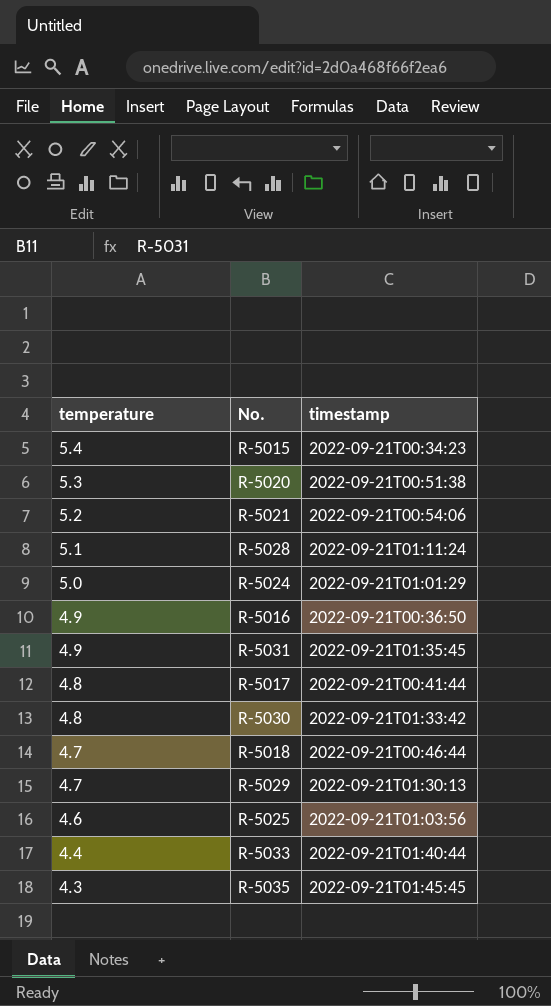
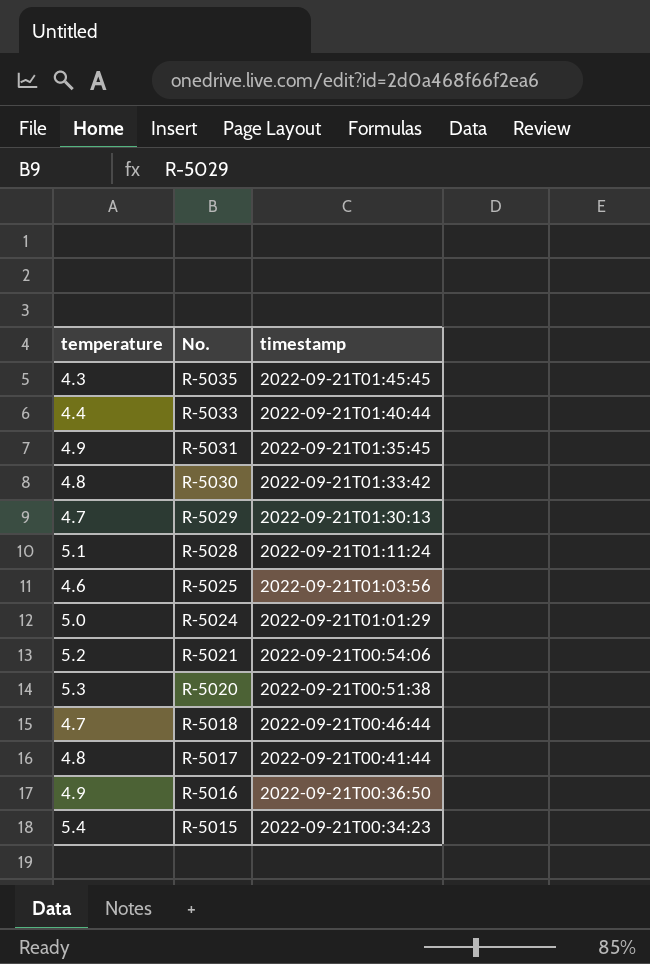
row order: temperature descending -> No. descending

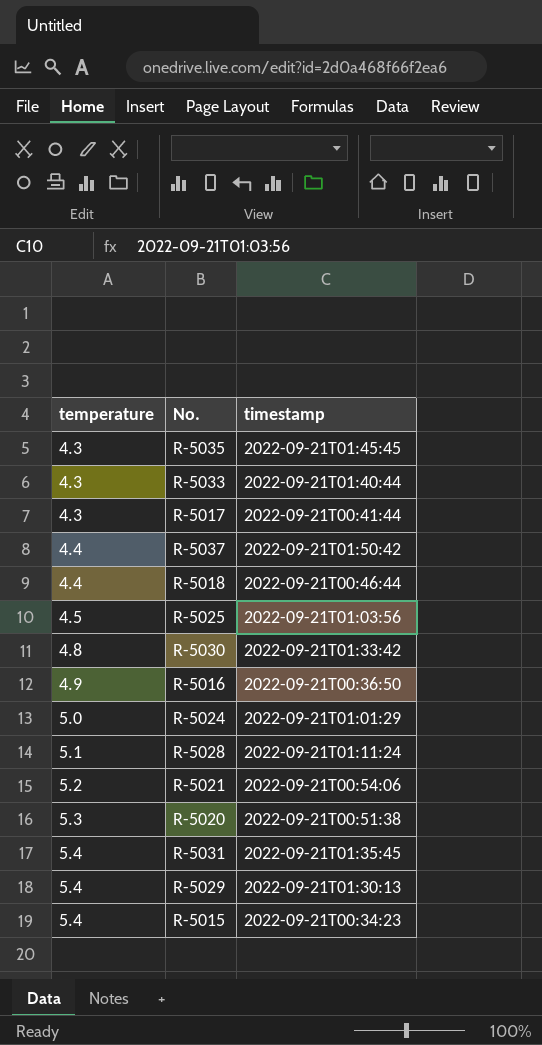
row order: No. descending -> temperature ascending
R-5033 | temperature: 4.4 -> 4.3
R-5017 | temperature: 4.8 -> 4.3
row R-5037: none -> 4.4 | 2022-09-21T01:50:42
R-5018 | temperature: 4.7 -> 4.4
R-5025 | temperature: 4.6 -> 4.5
R-5031 | temperature: 4.9 -> 5.4
R-5029 | temperature: 4.7 -> 5.4

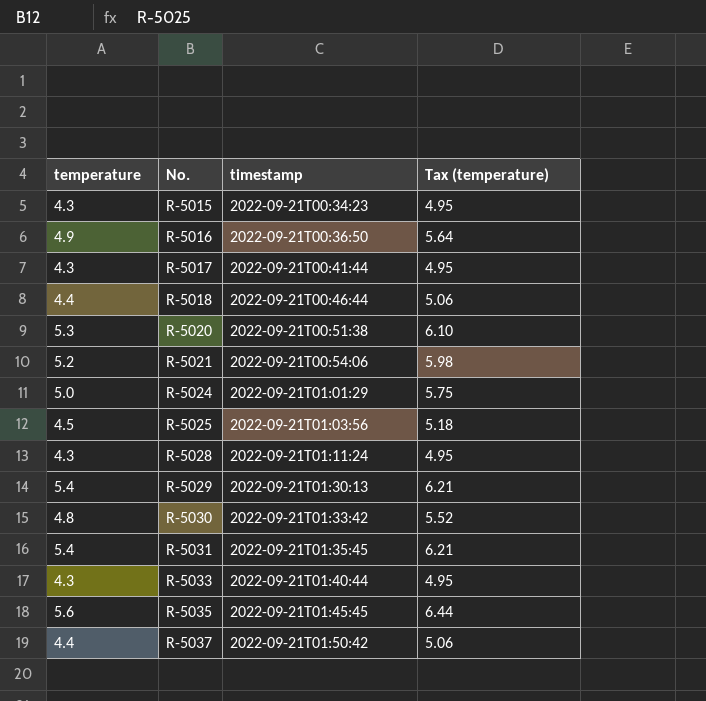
row order: temperature ascending -> No. ascending
column Tax (temperature) | formula: none -> [temperature] * 1.15
R-5015 | temperature: 5.4 -> 4.3
R-5028 | temperature: 5.1 -> 4.3
R-5035 | temperature: 4.3 -> 5.6

